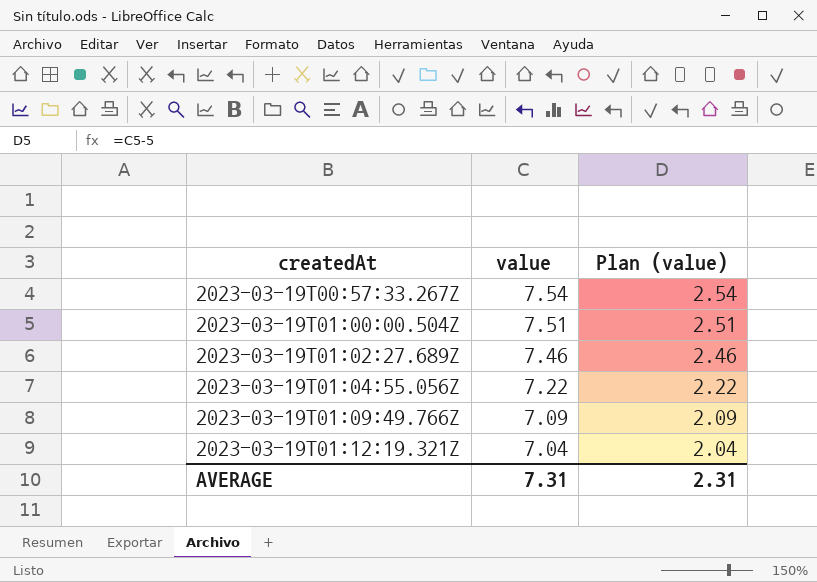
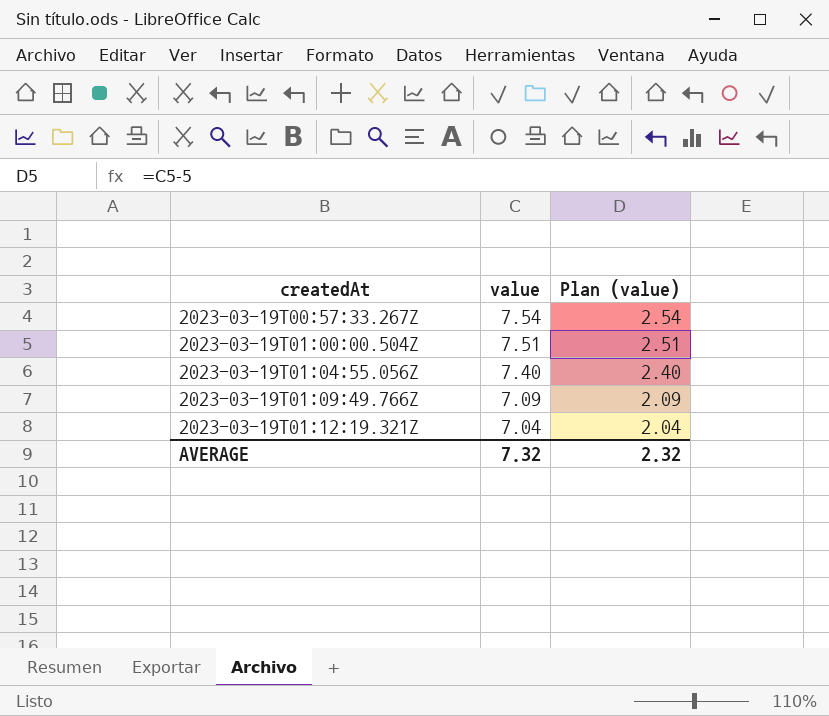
row 2023-03-19T01:02:27.689Z: 7.46 | 2.46 -> none
2023-03-19T01:04:55.056Z | value: 7.22 -> 7.40
2023-03-19T01:04:55.056Z | Plan (value): 2.22 -> 2.40
AVERAGE | value: 7.31 -> 7.32
AVERAGE | Plan (value): 2.31 -> 2.32

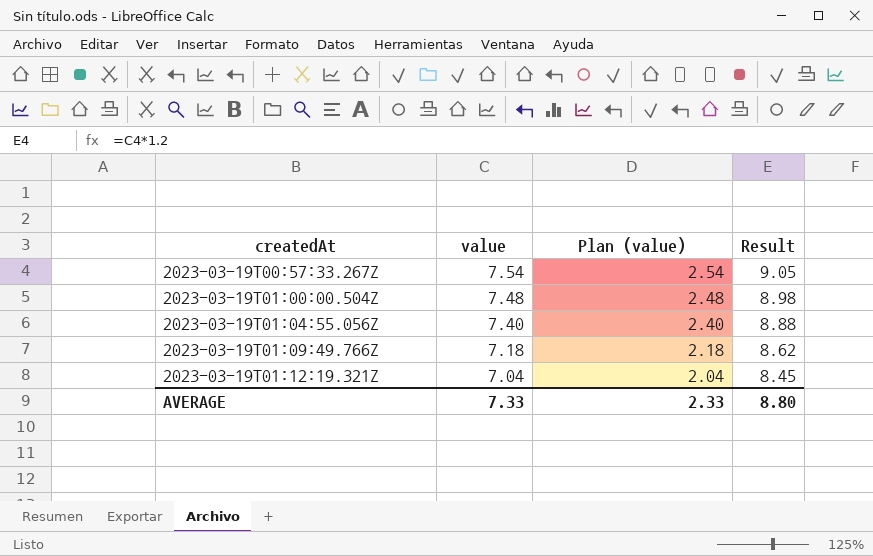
column Result | formula: none -> [value] * 1.2
2023-03-19T01:00:00.504Z | value: 7.51 -> 7.48
2023-03-19T01:00:00.504Z | Plan (value): 2.51 -> 2.48
2023-03-19T01:09:49.766Z | value: 7.09 -> 7.18
2023-03-19T01:09:49.766Z | Plan (value): 2.09 -> 2.18
AVERAGE | value: 7.32 -> 7.33
AVERAGE | Plan (value): 2.32 -> 2.33

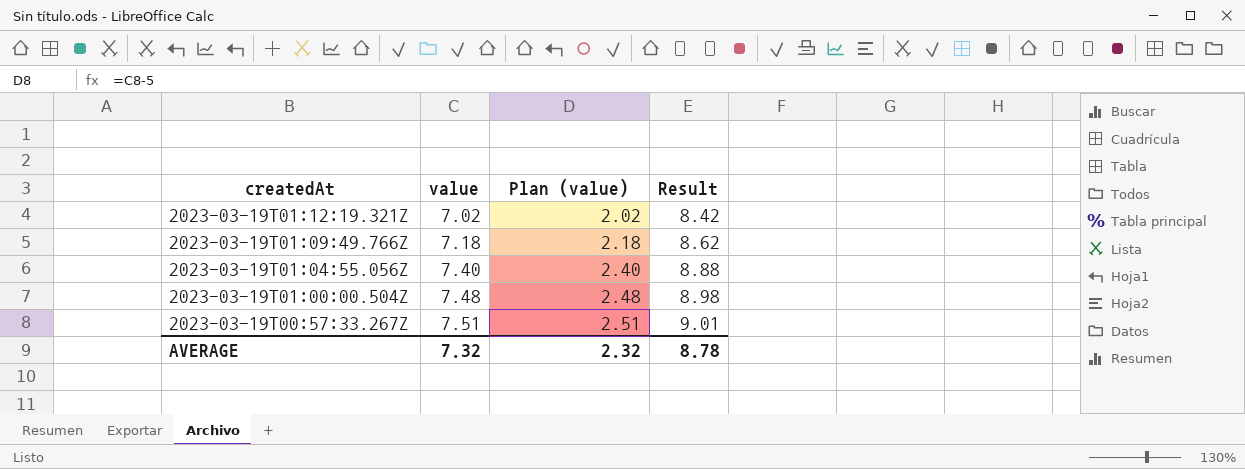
row order: createdAt ascending -> createdAt descending
2023-03-19T01:12:19.321Z | value: 7.04 -> 7.02
2023-03-19T01:12:19.321Z | Plan (value): 2.04 -> 2.02
2023-03-19T01:12:19.321Z | Result: 8.45 -> 8.42
2023-03-19T00:57:33.267Z | value: 7.54 -> 7.51
2023-03-19T00:57:33.267Z | Plan (value): 2.54 -> 2.51
2023-03-19T00:57:33.267Z | Result: 9.05 -> 9.01
AVERAGE | value: 7.33 -> 7.32
AVERAGE | Plan (value): 2.33 -> 2.32
AVERAGE | Result: 8.80 -> 8.78

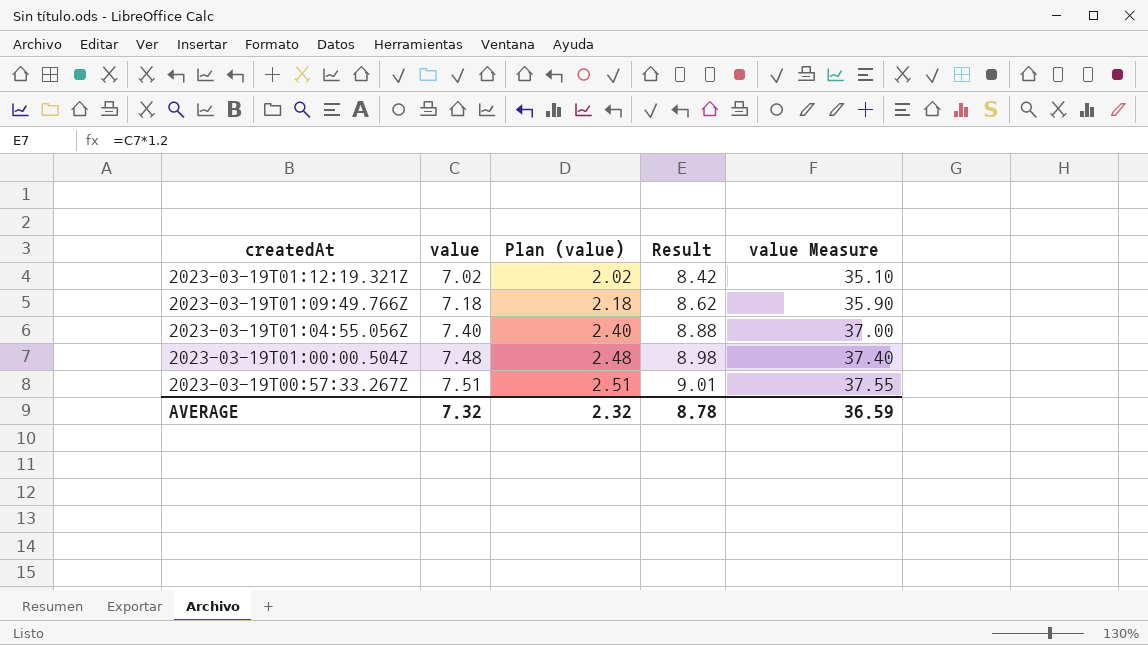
column value Measure | formula: none -> [value] * 5

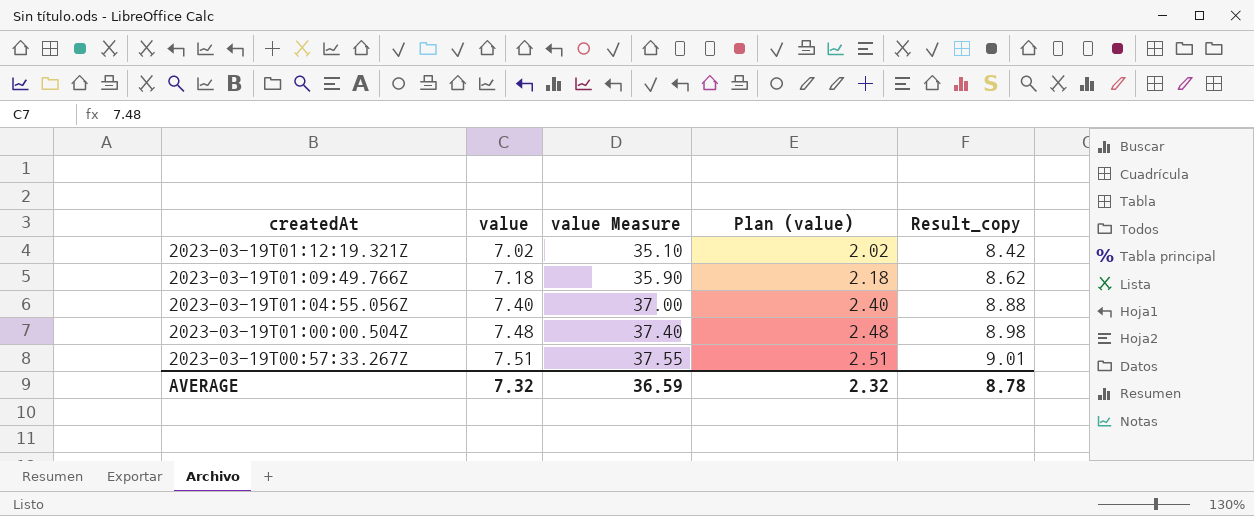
column value Measure | position: 5 -> 3
column name: Result -> Result_copy

